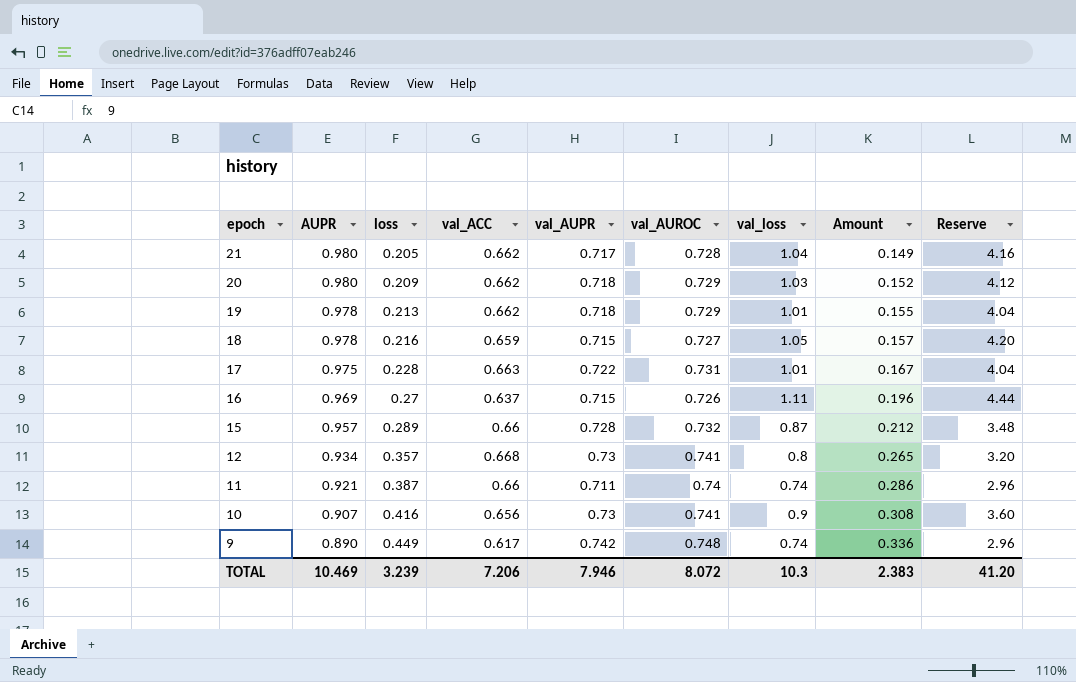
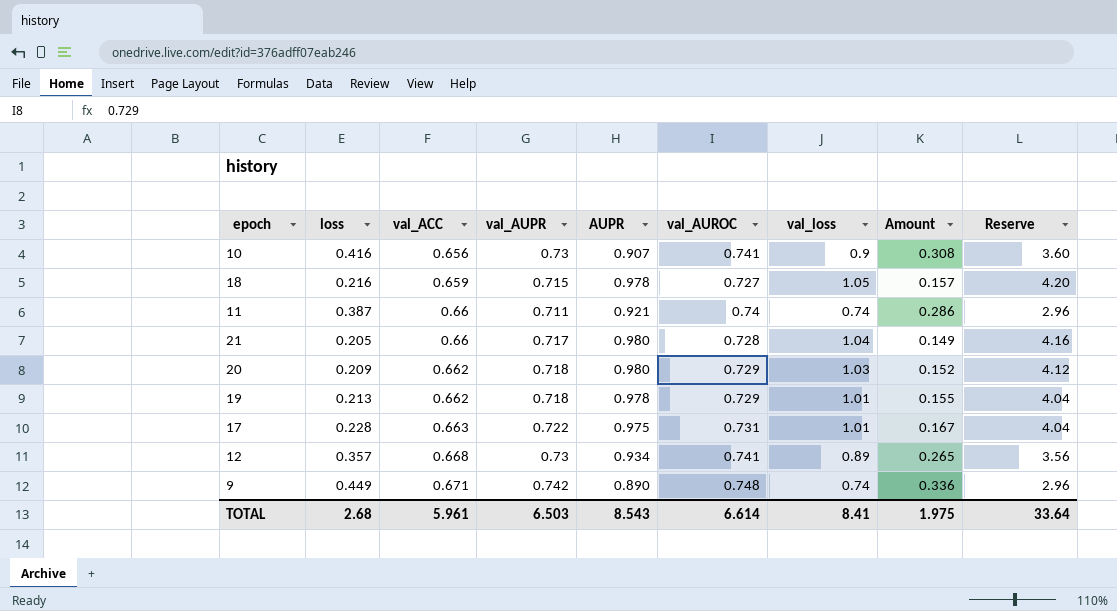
row order: epoch descending -> val_ACC ascending
column AUPR | position: 2 -> 5
row 16: 0.969 | 0.27 | 0.637 | 0.715 | 0.726 | 1.11 | 0.196 | 4.44 -> none
row 15: 0.957 | 0.289 | 0.66 | 0.728 | 0.732 | 0.87 | 0.212 | 3.48 -> none
21 | val_ACC: 0.662 -> 0.66
12 | val_loss: 0.8 -> 0.89
12 | Reserve: 3.20 -> 3.56
9 | val_ACC: 0.617 -> 0.671
TOTAL | loss: 3.239 -> 2.68
TOTAL | val_ACC: 7.206 -> 5.961
TOTAL | val_AUPR: 7.946 -> 6.503
TOTAL | AUPR: 10.469 -> 8.543
TOTAL | val_AUROC: 8.072 -> 6.614
TOTAL | val_loss: 10.3 -> 8.41
TOTAL | Amount: 2.383 -> 1.975
TOTAL | Reserve: 41.20 -> 33.64

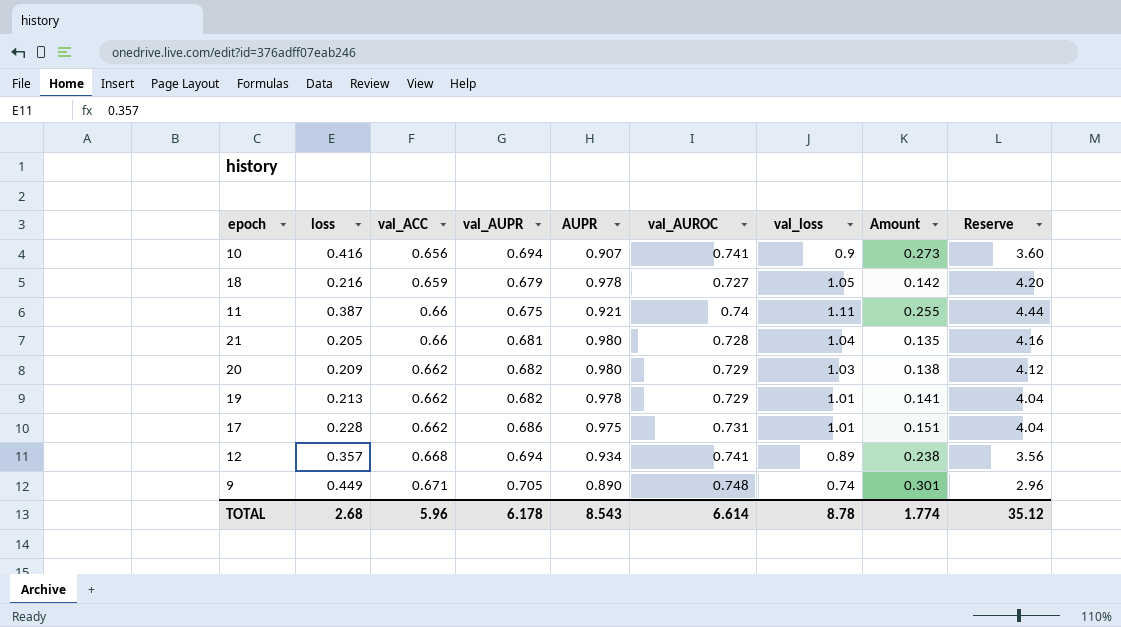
column Amount | formula: [loss] * [val_AUROC] -> [loss] * [val_ACC]
10 | val_AUPR: 0.73 -> 0.694
18 | val_AUPR: 0.715 -> 0.679
11 | val_AUPR: 0.711 -> 0.675
11 | val_loss: 0.74 -> 1.11
11 | Reserve: 2.96 -> 4.44
21 | val_AUPR: 0.717 -> 0.681
20 | val_AUPR: 0.718 -> 0.682
19 | val_AUPR: 0.718 -> 0.682
17 | val_ACC: 0.663 -> 0.662
17 | val_AUPR: 0.722 -> 0.686
12 | val_AUPR: 0.73 -> 0.694
9 | val_AUPR: 0.742 -> 0.705
TOTAL | val_ACC: 5.961 -> 5.96
TOTAL | val_AUPR: 6.503 -> 6.178
TOTAL | val_loss: 8.41 -> 8.78
TOTAL | Amount: 1.975 -> 1.774
TOTAL | Reserve: 33.64 -> 35.12

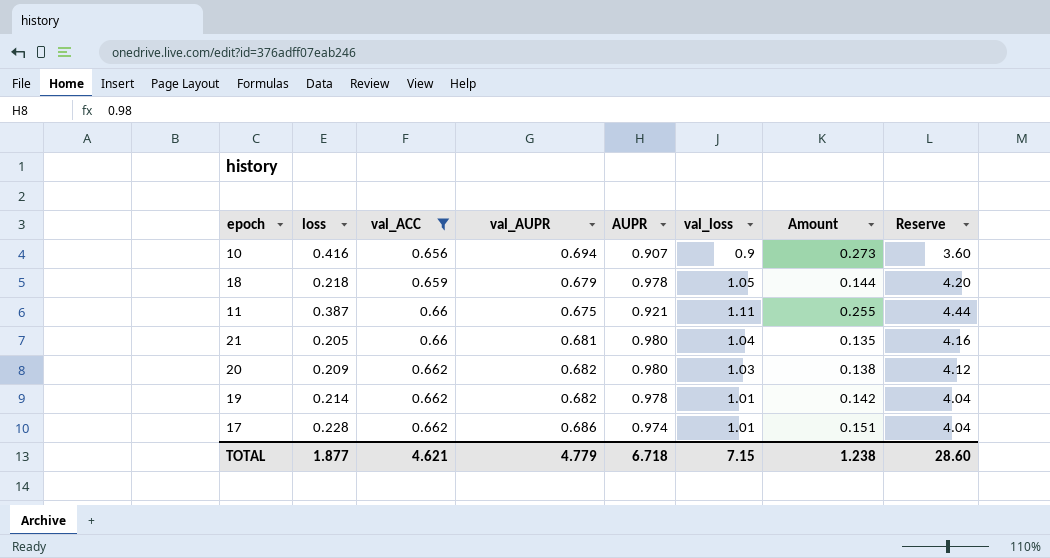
filter: none -> val_ACC <= 0.662
column val_AUROC | position: 6 -> none
18 | loss: 0.216 -> 0.218
18 | Amount: 0.142 -> 0.144
19 | loss: 0.213 -> 0.214
19 | Amount: 0.141 -> 0.142
17 | AUPR: 0.975 -> 0.974
TOTAL | loss: 2.68 -> 1.877
TOTAL | val_ACC: 5.96 -> 4.621
TOTAL | val_AUPR: 6.178 -> 4.779
TOTAL | AUPR: 8.543 -> 6.718
TOTAL | val_loss: 8.78 -> 7.15
TOTAL | Amount: 1.774 -> 1.238
TOTAL | Reserve: 35.12 -> 28.60

